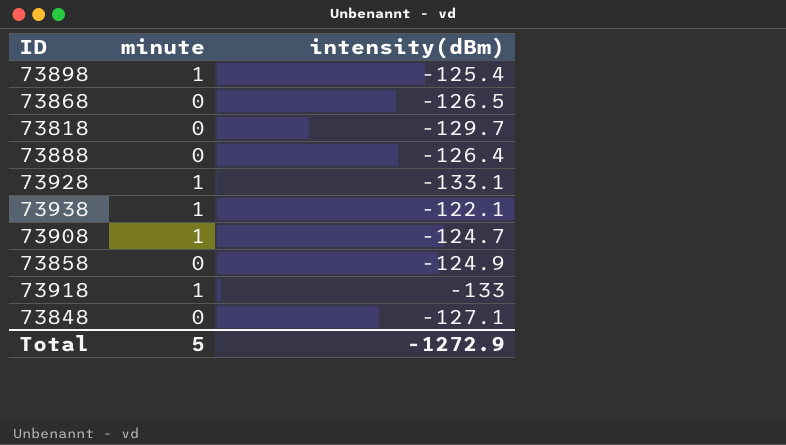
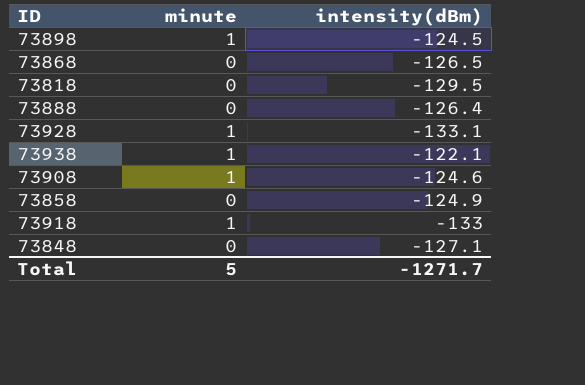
73898 | intensity(dBm): -125.4 -> -124.5
73818 | intensity(dBm): -129.7 -> -129.5
73908 | intensity(dBm): -124.7 -> -124.6
Total | intensity(dBm): -1272.9 -> -1271.7

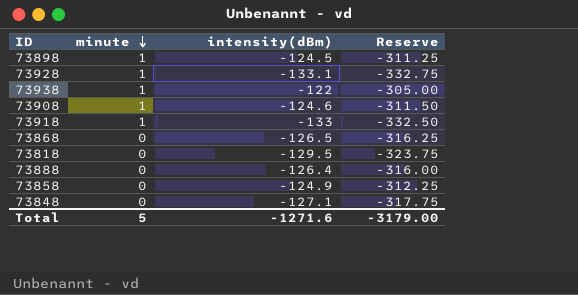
row order: none -> minute descending
column Reserve | formula: none -> [intensity(dBm)] * 2.5
73938 | intensity(dBm): -122.1 -> -122
Total | intensity(dBm): -1271.7 -> -1271.6

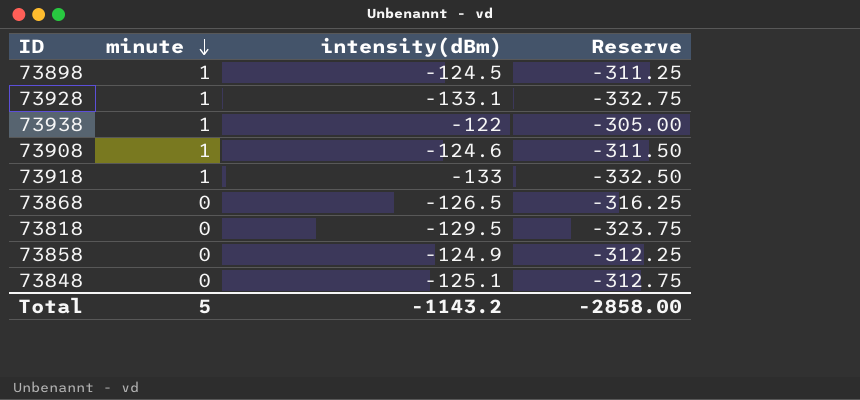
row 73888: 0 | -126.4 | -316.00 -> none
73848 | intensity(dBm): -127.1 -> -125.1
73848 | Reserve: -317.75 -> -312.75
Total | intensity(dBm): -1271.6 -> -1143.2
Total | Reserve: -3179.00 -> -2858.00

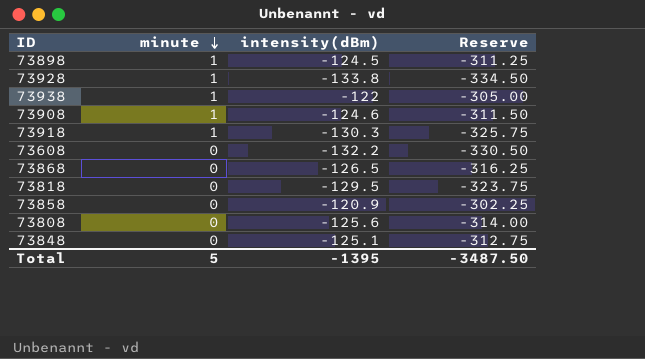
73928 | intensity(dBm): -133.1 -> -133.8
73928 | Reserve: -332.75 -> -334.50
73918 | intensity(dBm): -133 -> -130.3
73918 | Reserve: -332.50 -> -325.75
row 73608: none -> 0 | -132.2 | -330.50
73858 | intensity(dBm): -124.9 -> -120.9
73858 | Reserve: -312.25 -> -302.25
row 73808: none -> 0 | -125.6 | -314.00
Total | intensity(dBm): -1143.2 -> -1395
Total | Reserve: -2858.00 -> -3487.50

